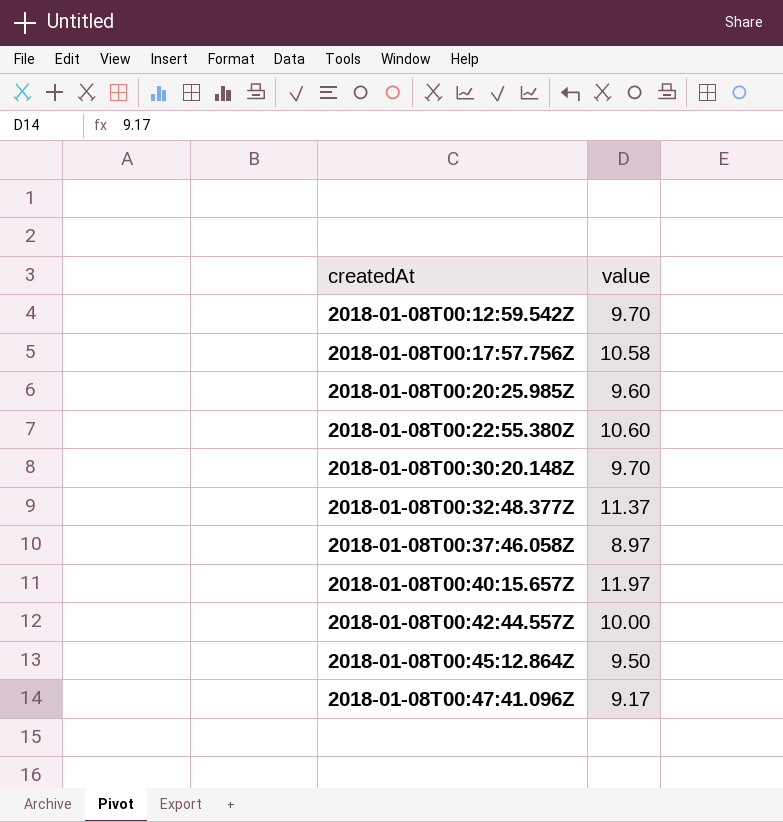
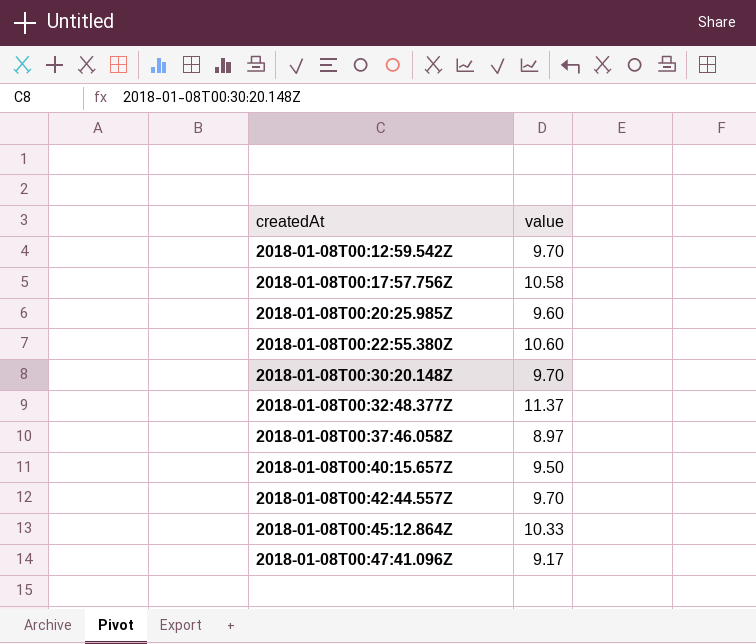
2018-01-08T00:40:15.657Z | value: 11.97 -> 9.50
2018-01-08T00:42:44.557Z | value: 10.00 -> 9.70
2018-01-08T00:45:12.864Z | value: 9.50 -> 10.33

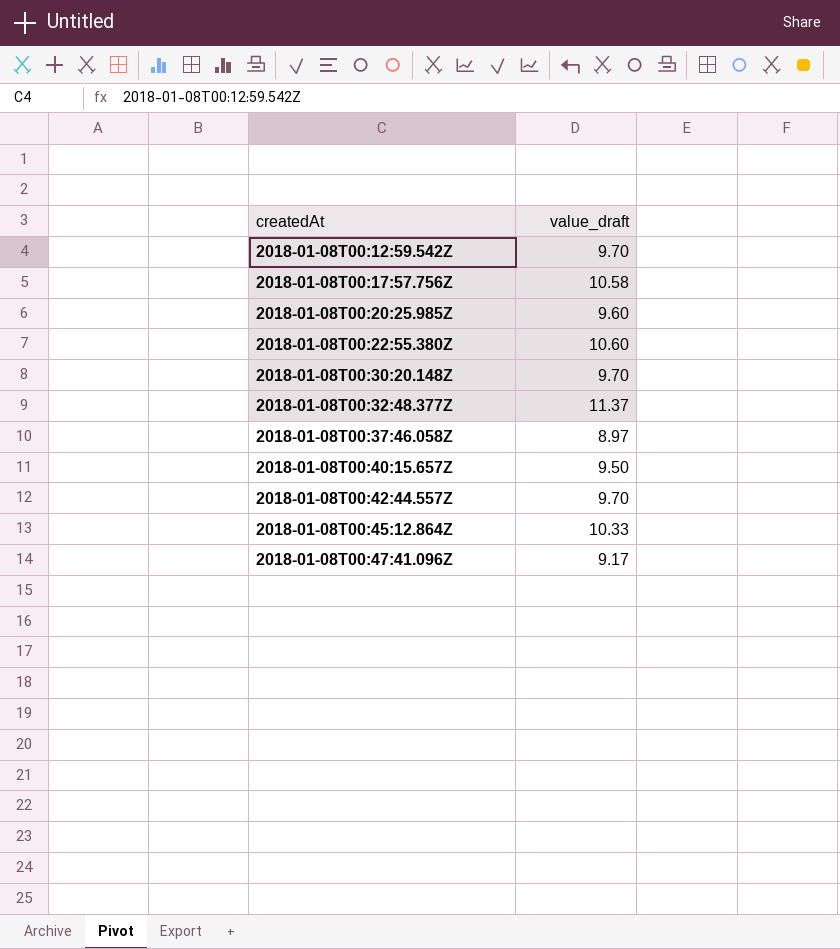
column name: value -> value_draft

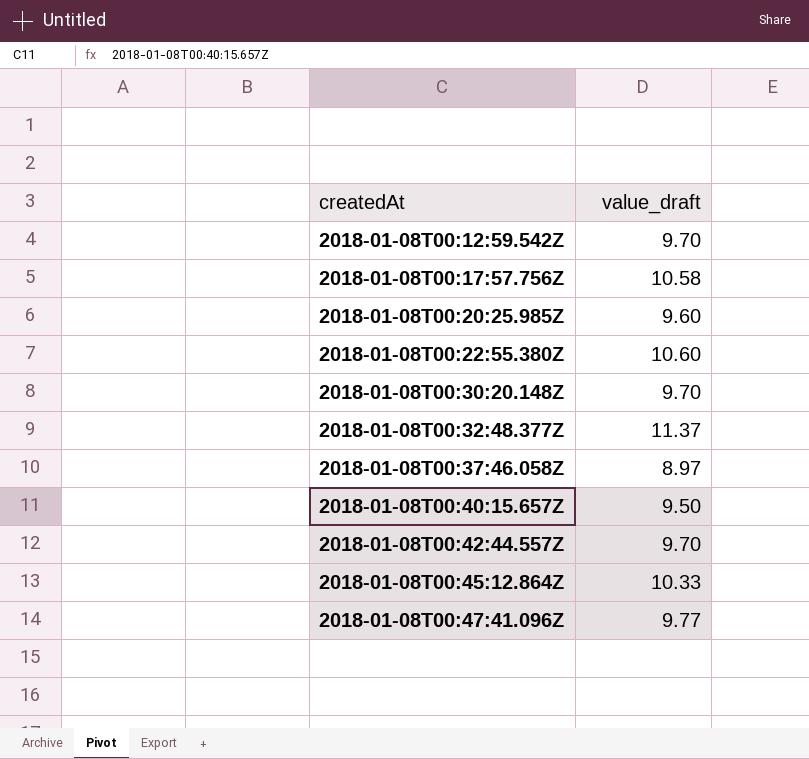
2018-01-08T00:47:41.096Z | value_draft: 9.17 -> 9.77

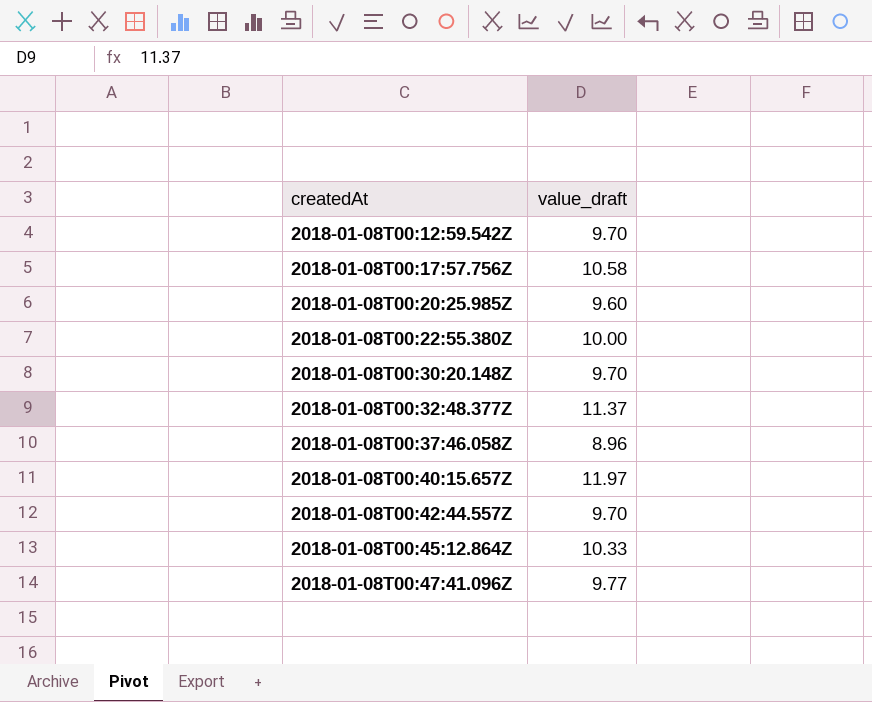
2018-01-08T00:22:55.380Z | value_draft: 10.60 -> 10.00
2018-01-08T00:37:46.058Z | value_draft: 8.97 -> 8.96
2018-01-08T00:40:15.657Z | value_draft: 9.50 -> 11.97

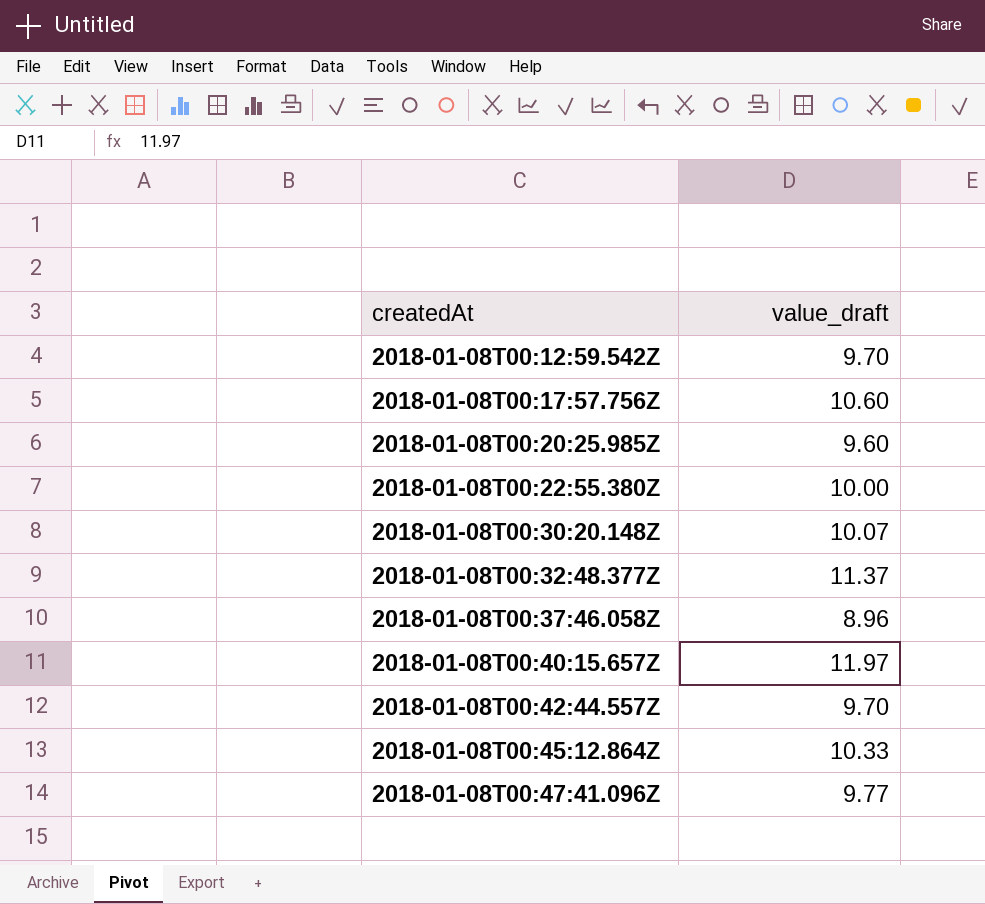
2018-01-08T00:17:57.756Z | value_draft: 10.58 -> 10.60
2018-01-08T00:30:20.148Z | value_draft: 9.70 -> 10.07

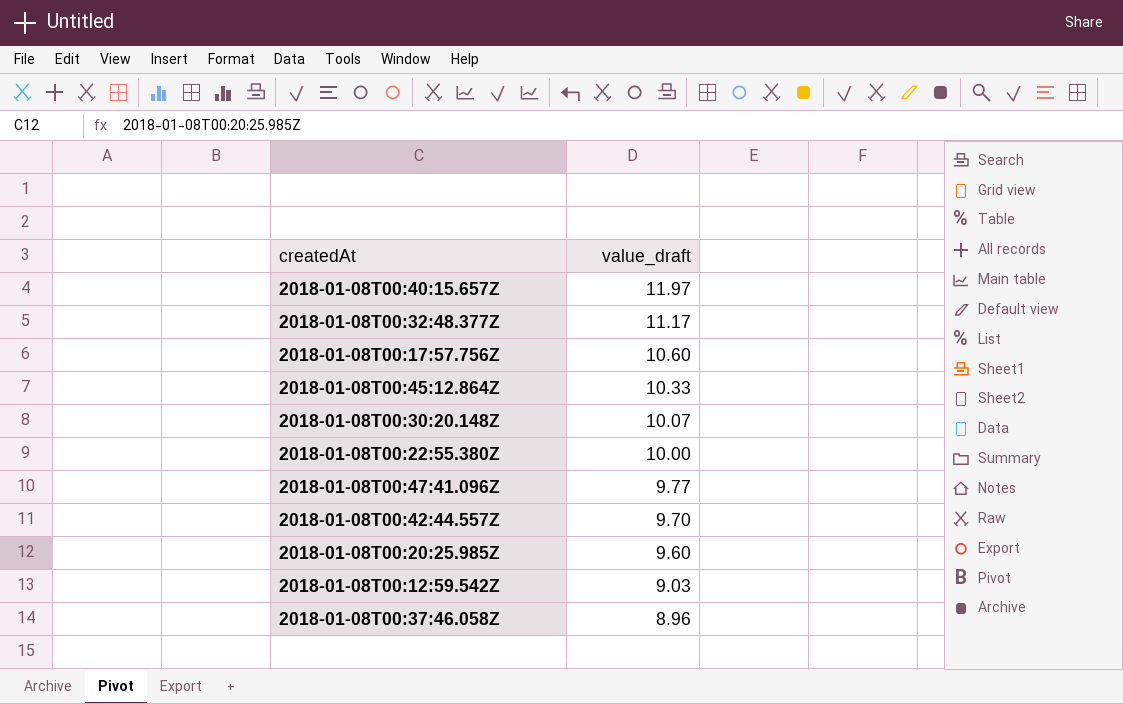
row order: createdAt ascending -> value_draft descending
2018-01-08T00:32:48.377Z | value_draft: 11.37 -> 11.17
2018-01-08T00:12:59.542Z | value_draft: 9.70 -> 9.03

